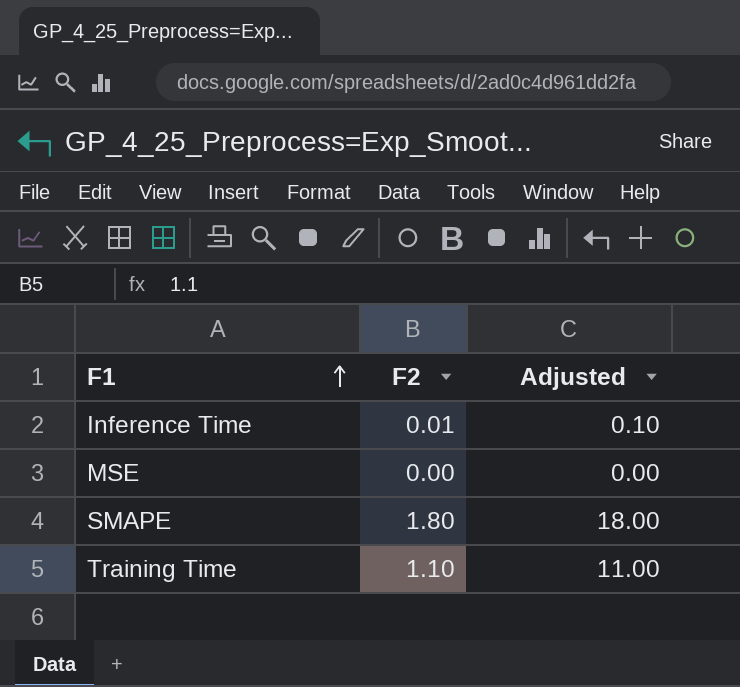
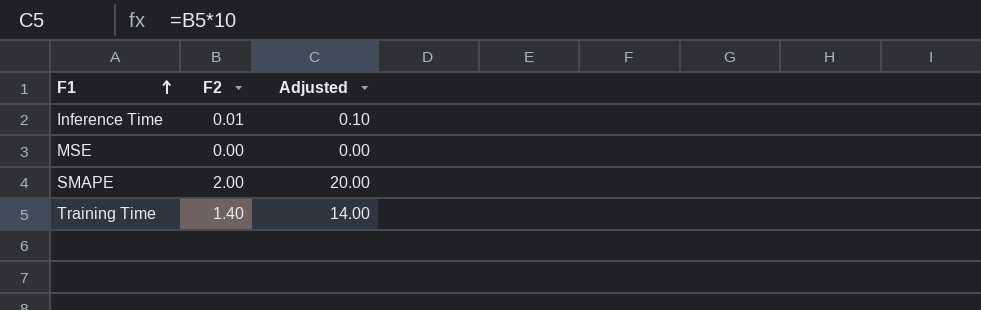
SMAPE | F2: 1.80 -> 2.00
SMAPE | Adjusted: 18.00 -> 20.00
Training Time | F2: 1.10 -> 1.40
Training Time | Adjusted: 11.00 -> 14.00

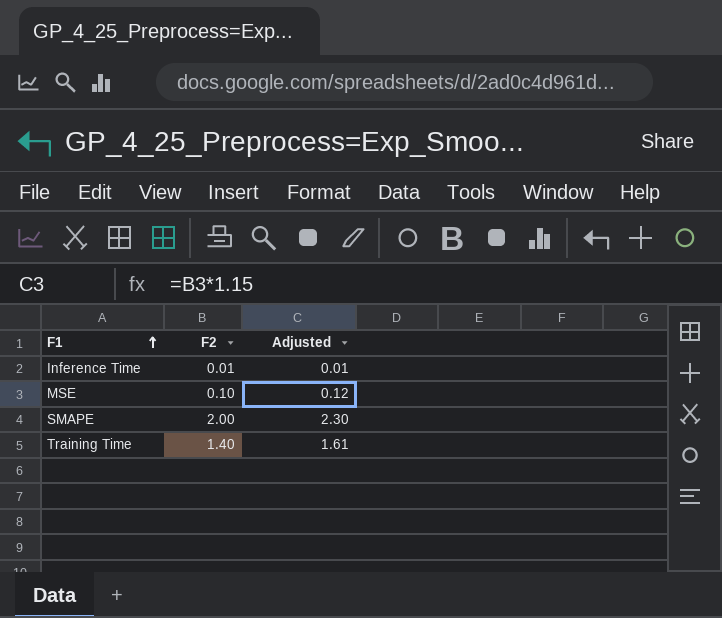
column Adjusted | formula: [F2] * 10 -> [F2] * 1.15
MSE | F2: 0.00 -> 0.10

